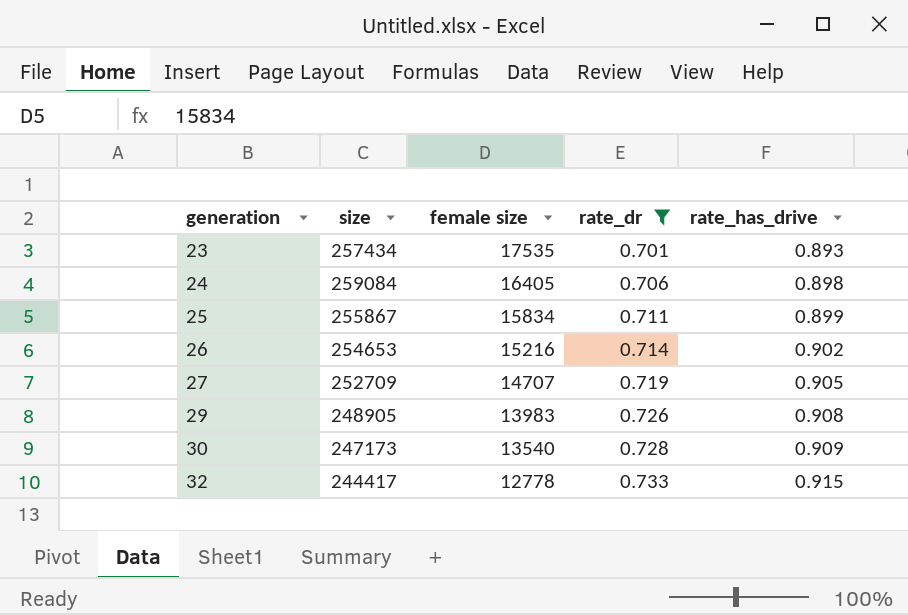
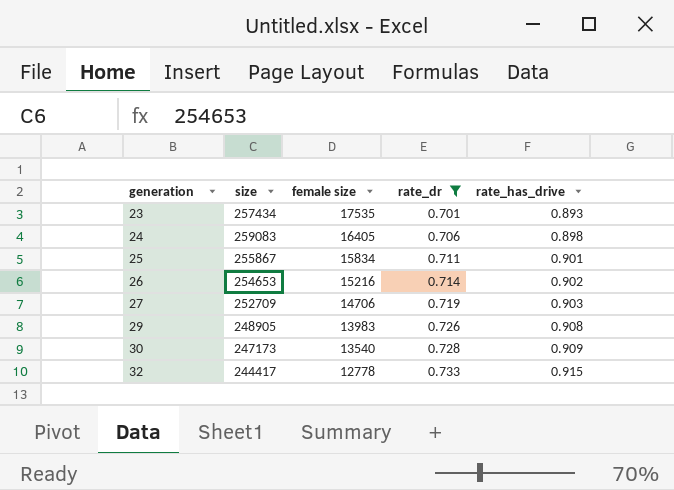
24 | size: 259084 -> 259083
25 | rate_has_drive: 0.899 -> 0.901
27 | female size: 14707 -> 14706
27 | rate_has_drive: 0.905 -> 0.903

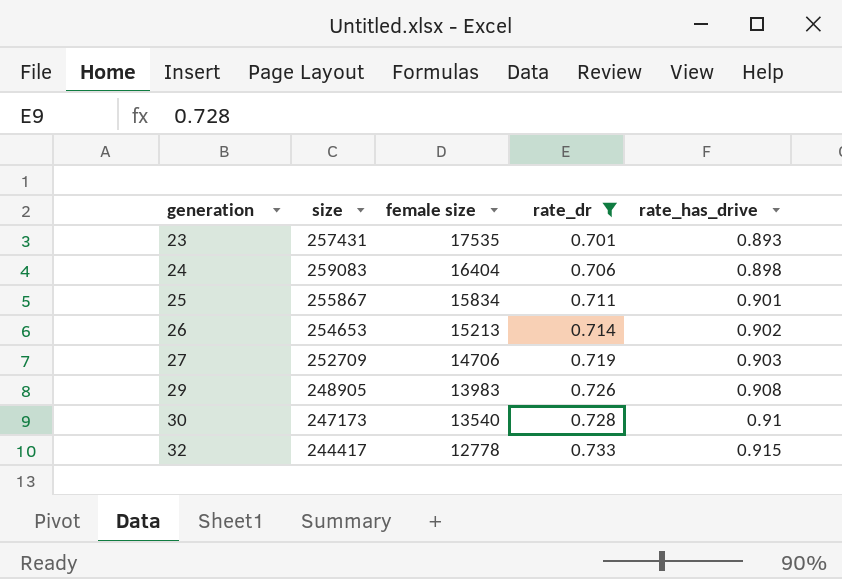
23 | size: 257434 -> 257431
24 | female size: 16405 -> 16404
26 | female size: 15216 -> 15213
30 | rate_has_drive: 0.909 -> 0.91

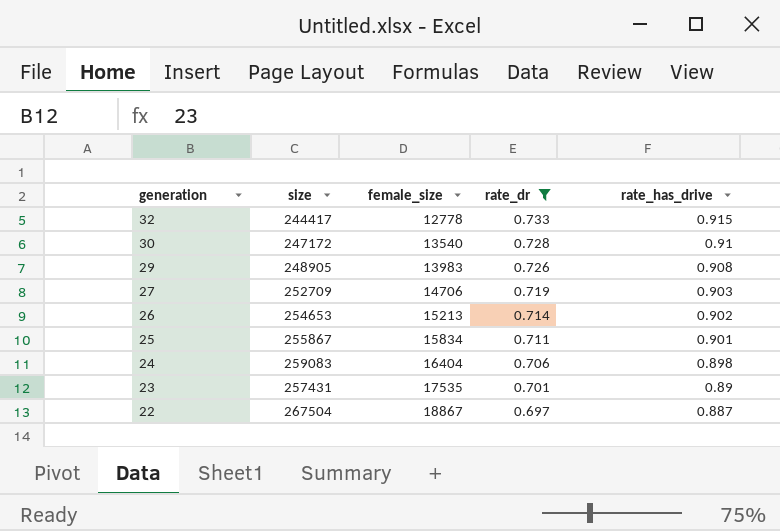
row order: generation ascending -> generation descending
column name: female size -> female_size
30 | size: 247173 -> 247172
23 | rate_has_drive: 0.893 -> 0.89
row 22: none -> 267504 | 18867 | 0.697 | 0.887

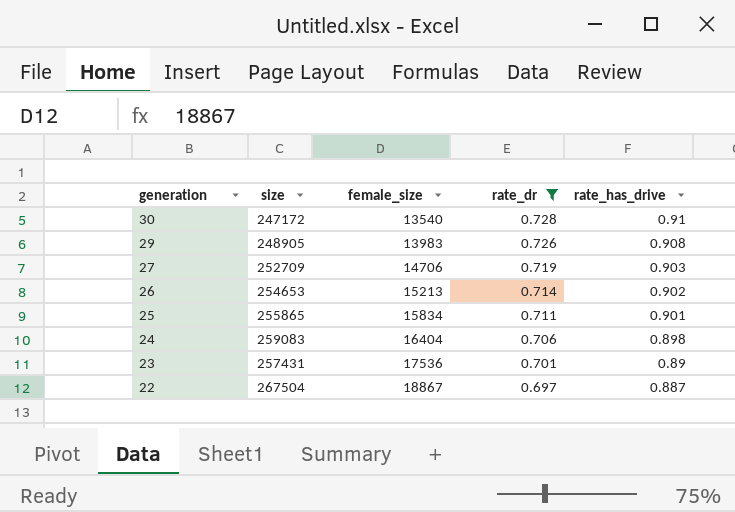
row 32: 244417 | 12778 | 0.733 | 0.915 -> none
25 | size: 255867 -> 255865
23 | female_size: 17535 -> 17536

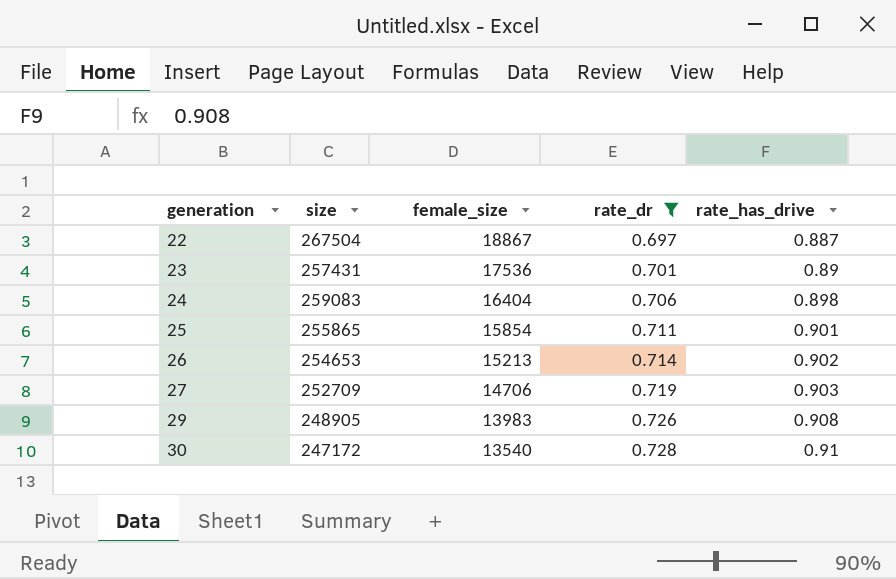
row order: generation descending -> generation ascending
25 | female_size: 15834 -> 15854

